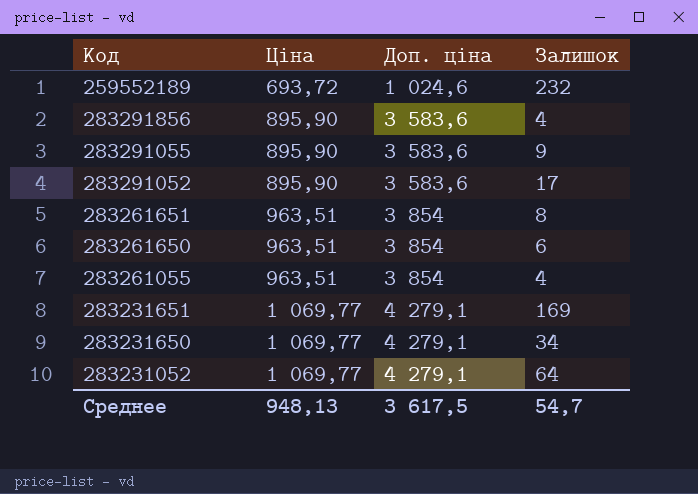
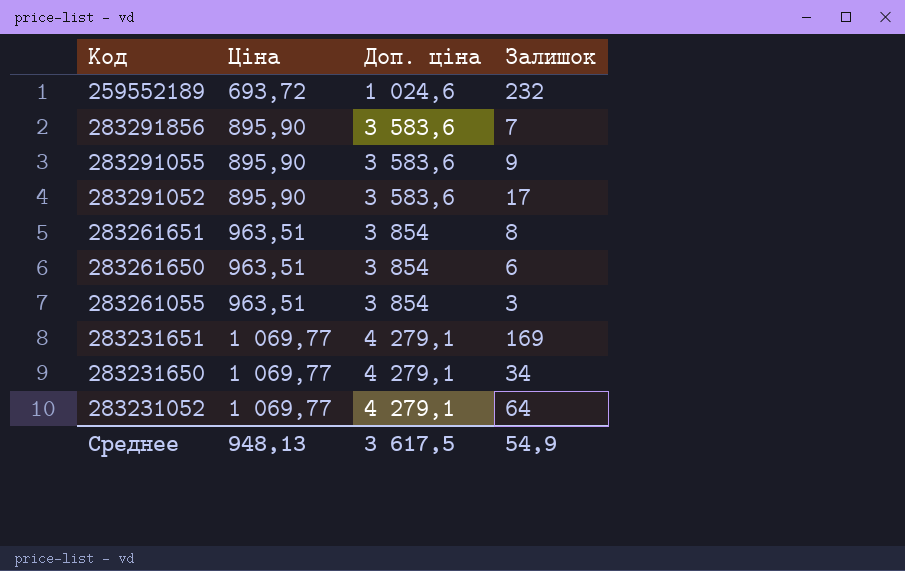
283291856 | Залишок: 4 -> 7
283261055 | Залишок: 4 -> 3
Среднее | Залишок: 54,7 -> 54,9

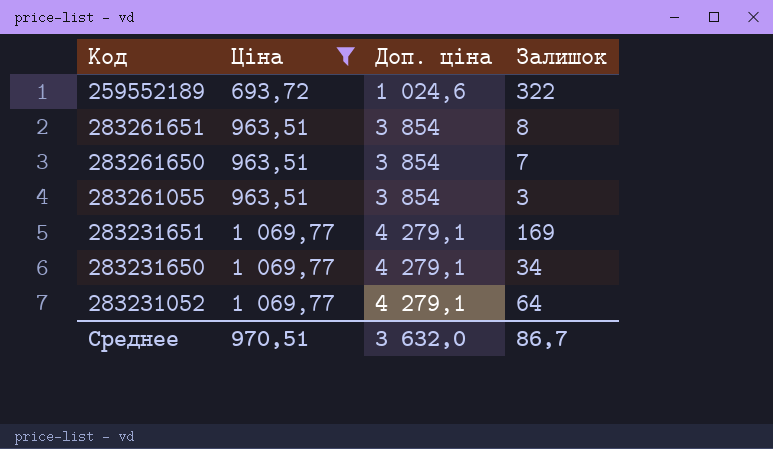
filter: none -> Ціна != 895,90
259552189 | Залишок: 232 -> 322
283261650 | Залишок: 6 -> 7
Среднее | Ціна: 948,13 -> 970,51
Среднее | Доп. ціна: 3 617,5 -> 3 632,0
Среднее | Залишок: 54,9 -> 86,7

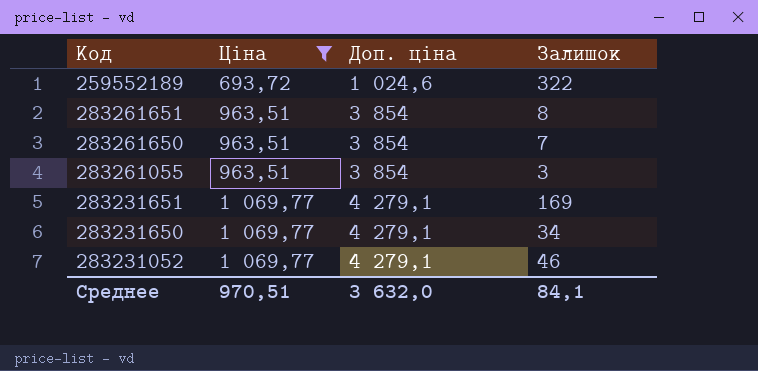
283231052 | Залишок: 64 -> 46
Среднее | Залишок: 86,7 -> 84,1

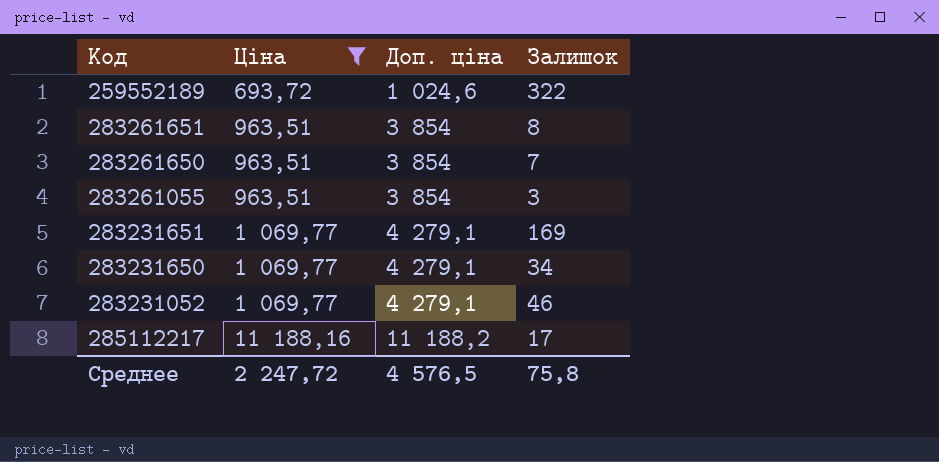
row 285112217: none -> 11 188,16 | 11 188,2 | 17
Среднее | Ціна: 970,51 -> 2 247,72
Среднее | Доп. ціна: 3 632,0 -> 4 576,5
Среднее | Залишок: 84,1 -> 75,8

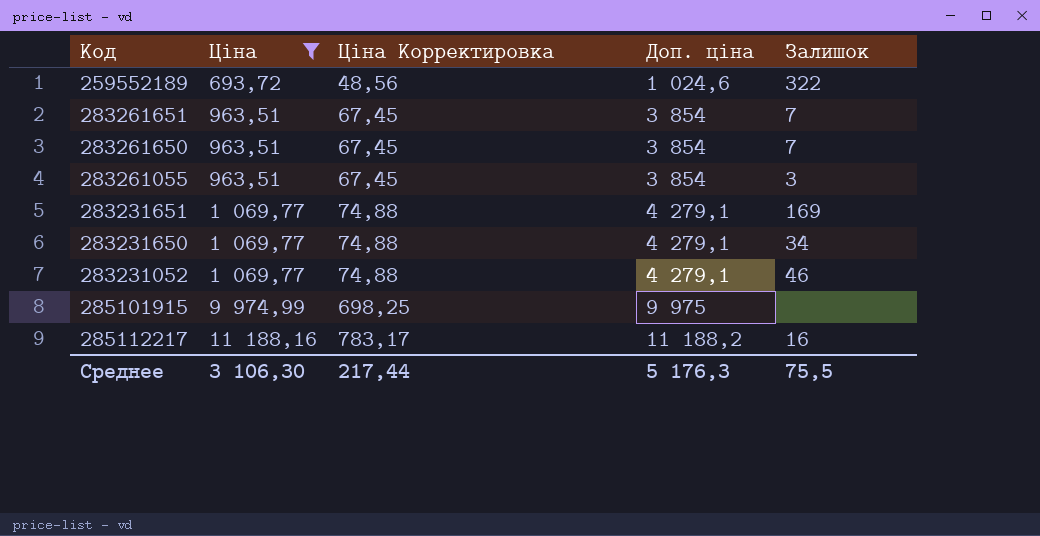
column Ціна Корректировка | formula: none -> [Ціна] * 0,07
283261651 | Залишок: 8 -> 7
row 285101915: none -> 9 974,99 | 698,25 | 9 975 | none
285112217 | Залишок: 17 -> 16
Среднее | Ціна: 2 247,72 -> 3 106,30
Среднее | Доп. ціна: 4 576,5 -> 5 176,3
Среднее | Залишок: 75,8 -> 75,5

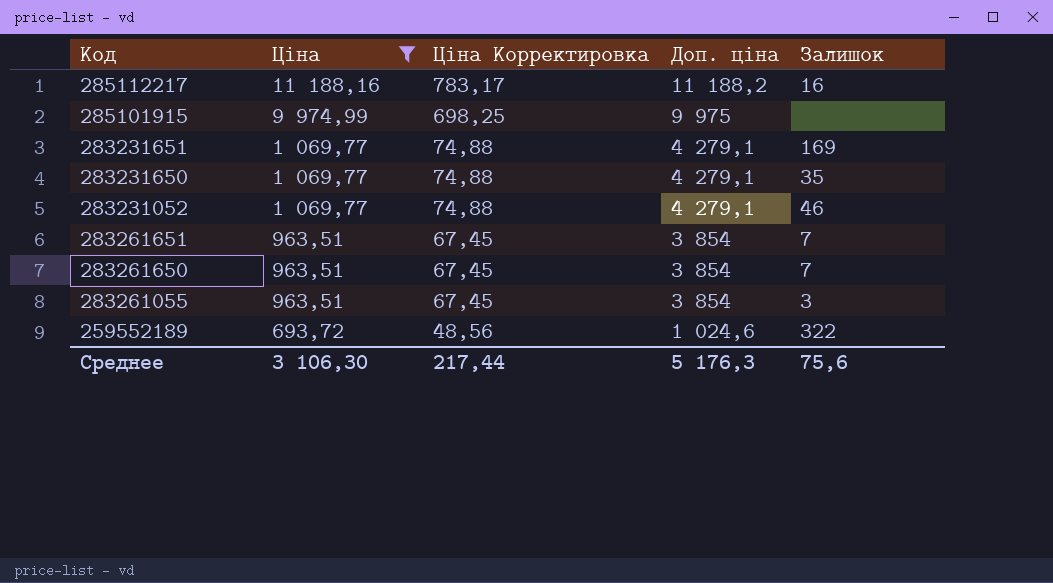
row order: Ціна ascending -> Ціна descending
283231650 | Залишок: 34 -> 35
Среднее | Залишок: 75,5 -> 75,6

